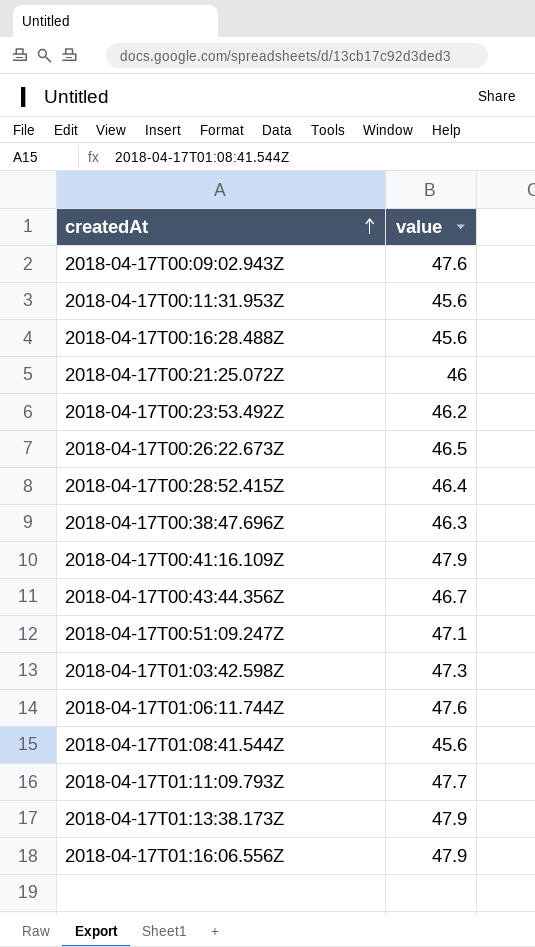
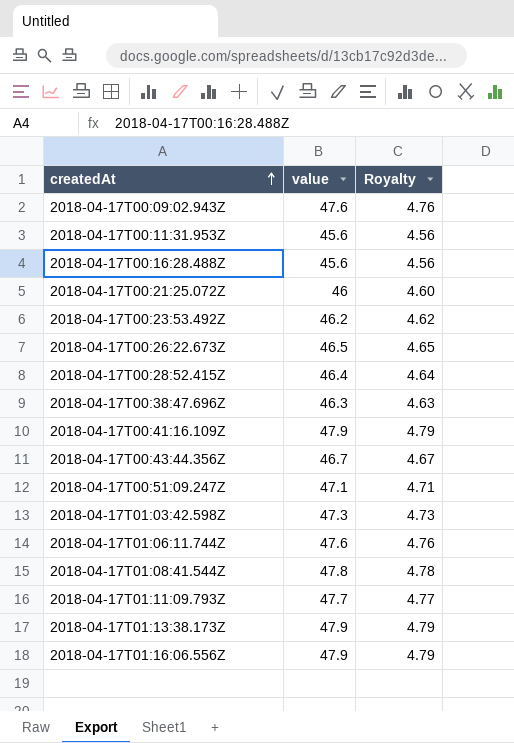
column Royalty | formula: none -> [value] * 0.1
2018-04-17T01:08:41.544Z | value: 45.6 -> 47.8

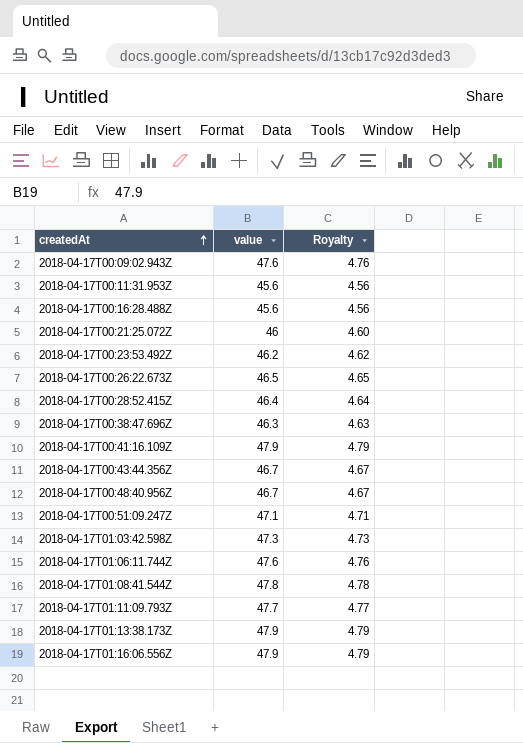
row 2018-04-17T00:48:40.956Z: none -> 46.7 | 4.67

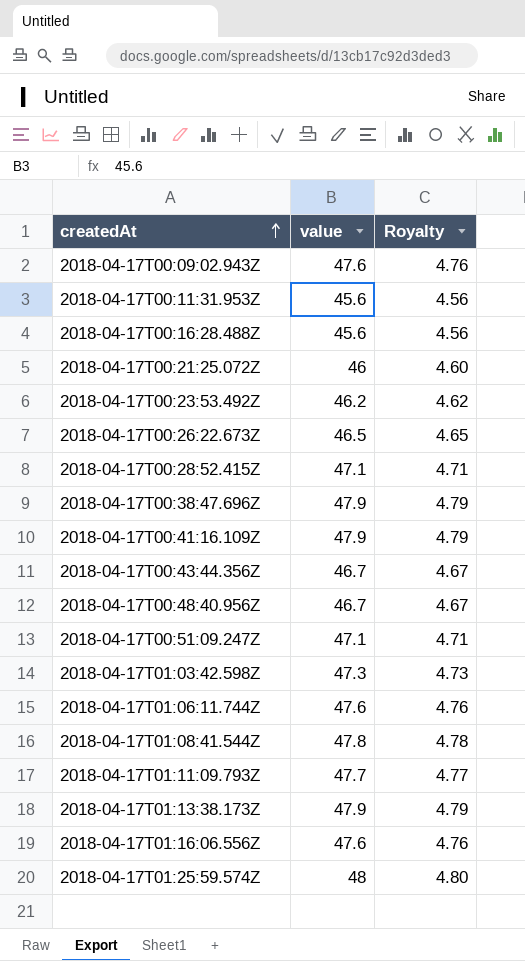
2018-04-17T00:28:52.415Z | value: 46.4 -> 47.1
2018-04-17T00:28:52.415Z | Royalty: 4.64 -> 4.71
2018-04-17T00:38:47.696Z | value: 46.3 -> 47.9
2018-04-17T00:38:47.696Z | Royalty: 4.63 -> 4.79
2018-04-17T01:16:06.556Z | value: 47.9 -> 47.6
2018-04-17T01:16:06.556Z | Royalty: 4.79 -> 4.76
row 2018-04-17T01:25:59.574Z: none -> 48 | 4.80

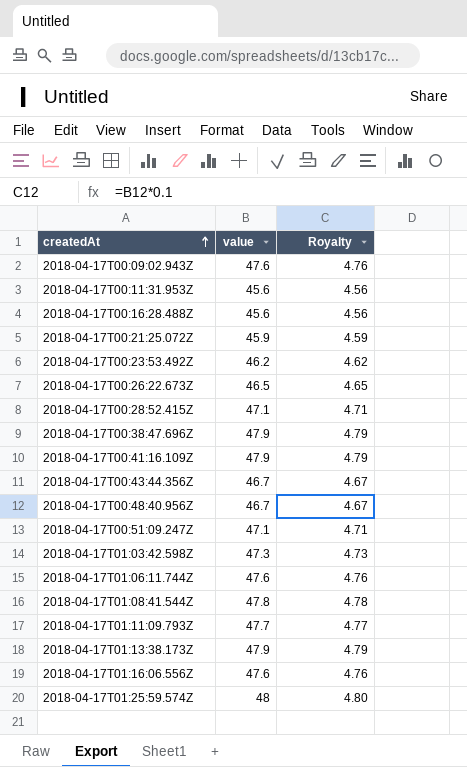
2018-04-17T00:21:25.072Z | value: 46 -> 45.9
2018-04-17T00:21:25.072Z | Royalty: 4.60 -> 4.59

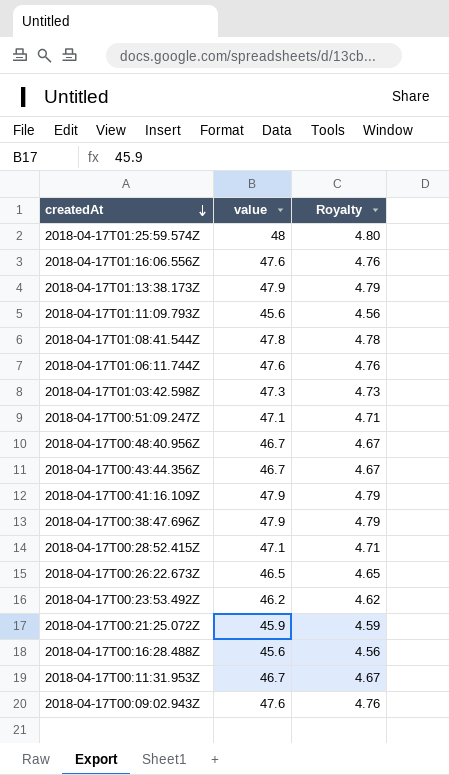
row order: createdAt ascending -> createdAt descending
2018-04-17T01:11:09.793Z | value: 47.7 -> 45.6
2018-04-17T01:11:09.793Z | Royalty: 4.77 -> 4.56
2018-04-17T00:11:31.953Z | value: 45.6 -> 46.7
2018-04-17T00:11:31.953Z | Royalty: 4.56 -> 4.67

